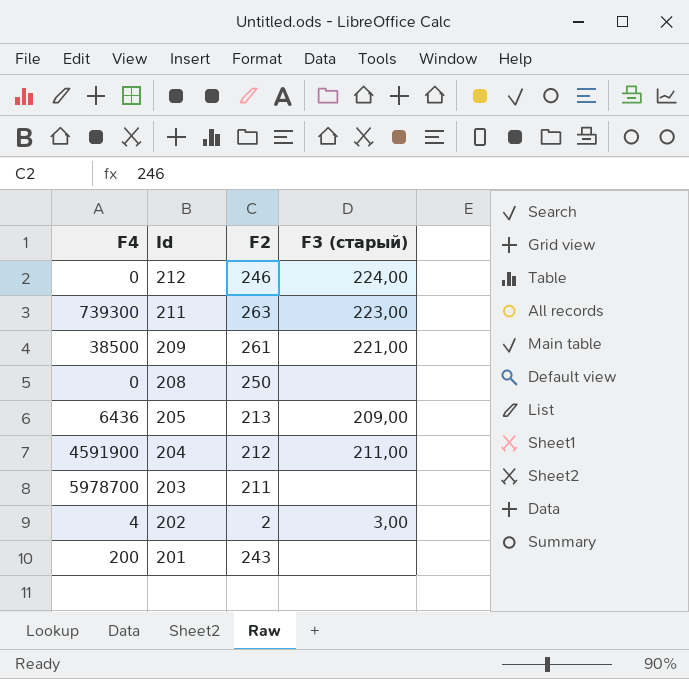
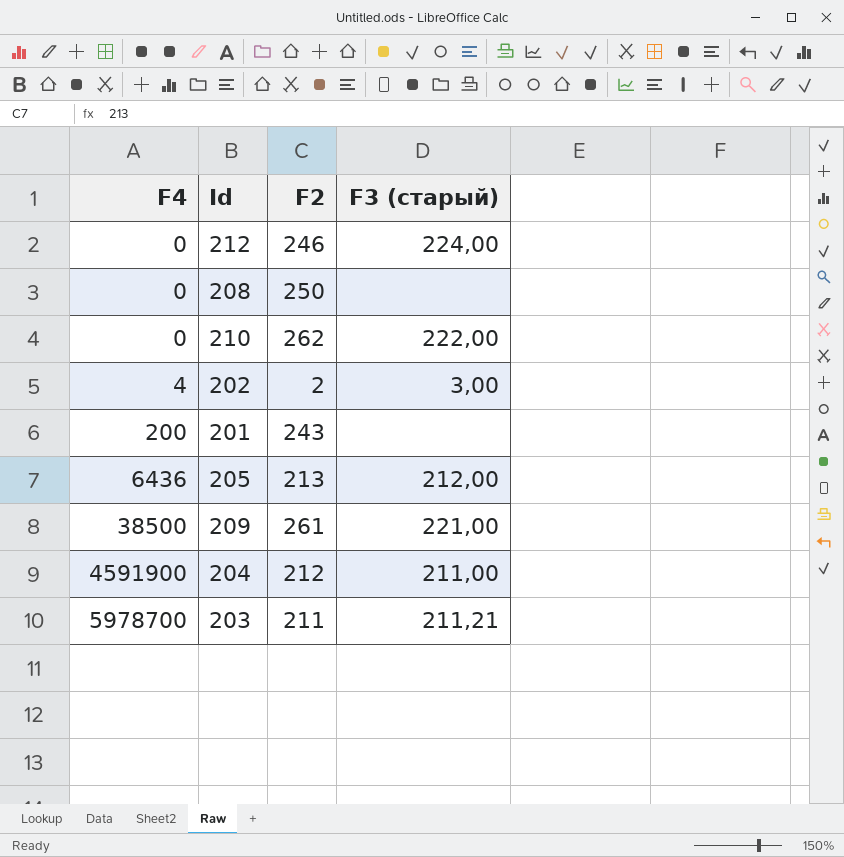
row order: Id descending -> F4 ascending
row 211: 739300 | 263 | 223,00 -> none
row 210: none -> 0 | 262 | 222,00
205 | F3 (старый): 209,00 -> 212,00
203 | F3 (старый): none -> 211,21

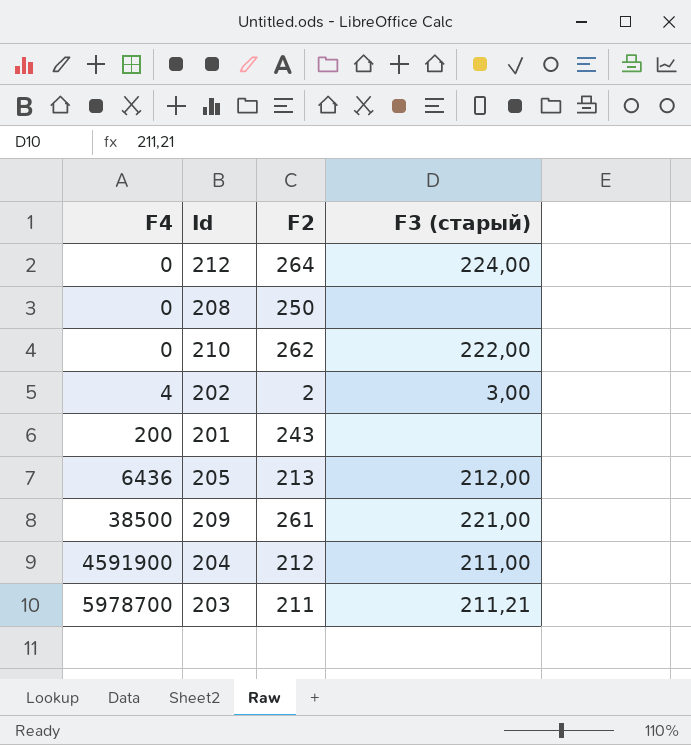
212 | F2: 246 -> 264

